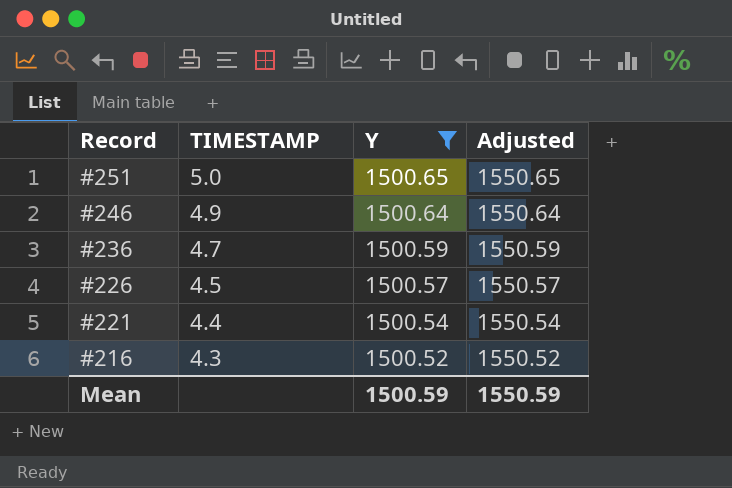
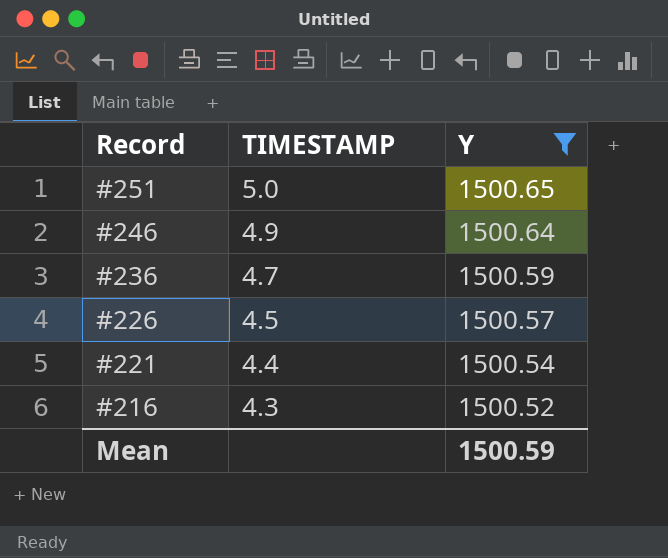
column Adjusted | formula: [Y] + 50 -> none

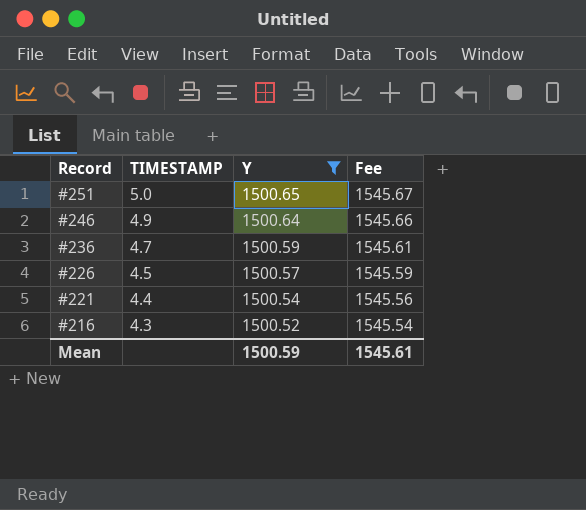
column Fee | formula: none -> [Y] * 1.03

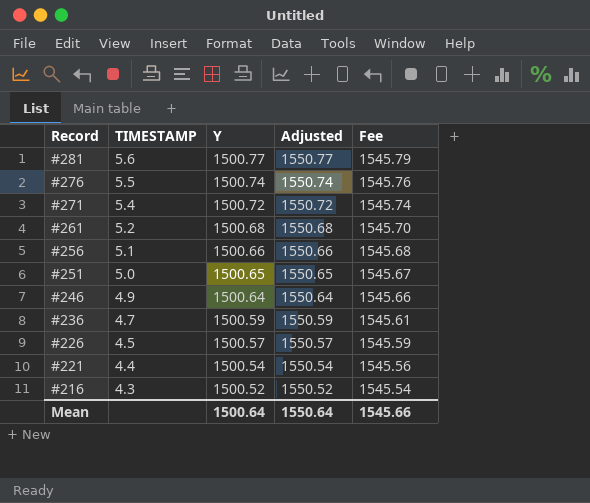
filter: Y <= 1500.65 -> none
column Adjusted | formula: none -> [Y] + 50
Mean | Y: 1500.59 -> 1500.64
Mean | Fee: 1545.61 -> 1545.66

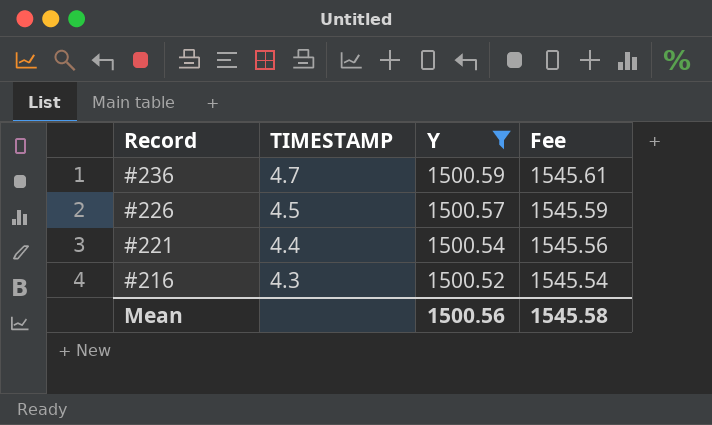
filter: none -> Y <= 1500.59
column Adjusted | formula: [Y] + 50 -> none
Mean | Y: 1500.64 -> 1500.56
Mean | Fee: 1545.66 -> 1545.58

